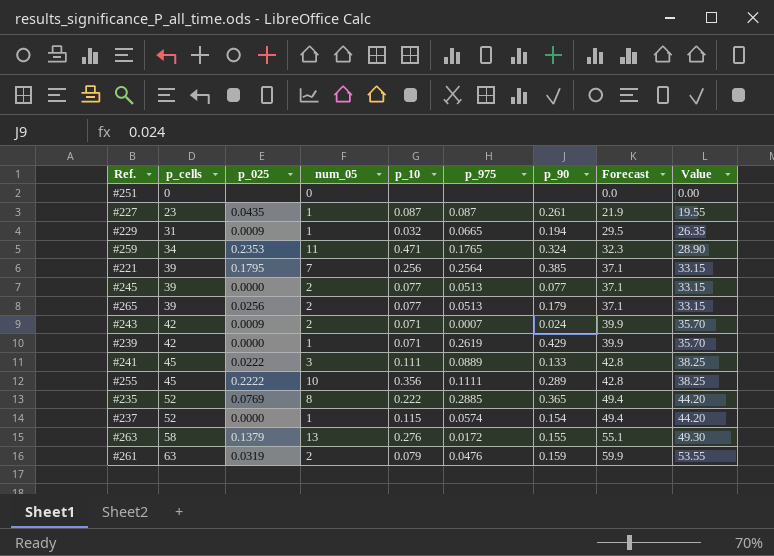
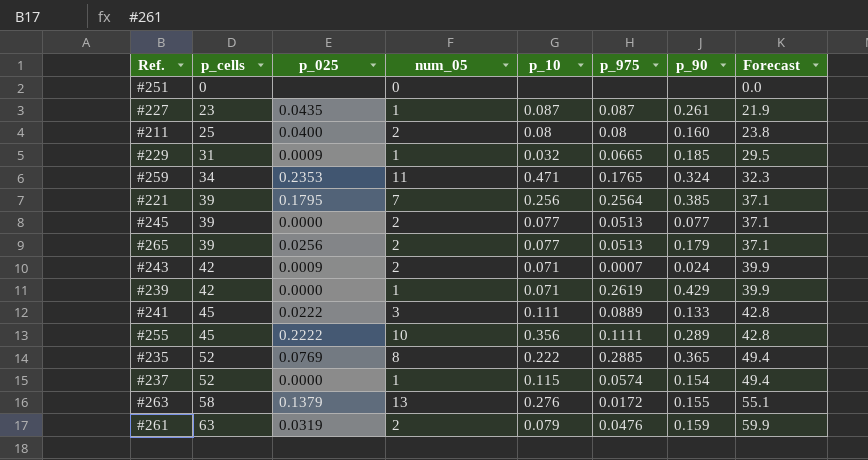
column Value | formula: [p_cells] * 0.85 -> none
row #211: none -> 25 | 0.0400 | 2 | 0.08 | 0.08 | 0.160 | 23.8
#229 | p_90: 0.194 -> 0.185

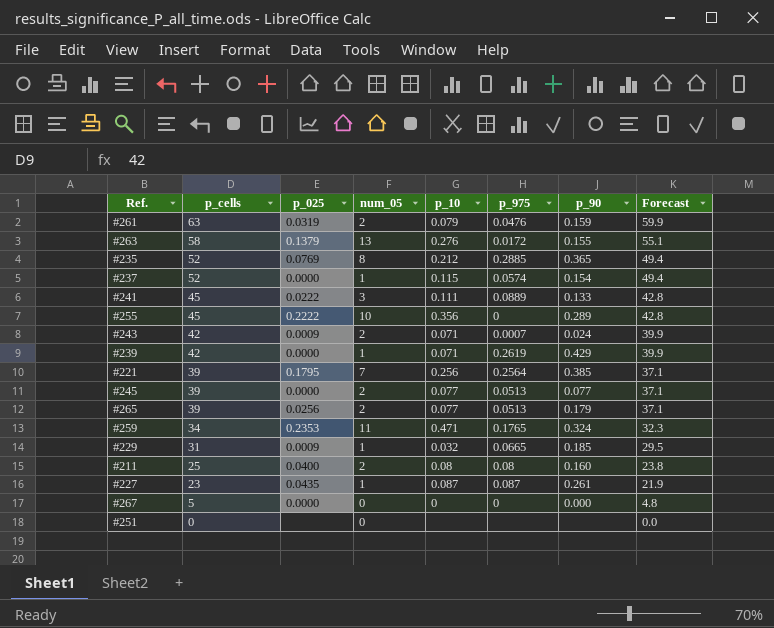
row order: p_cells ascending -> p_cells descending
#235 | p_10: 0.222 -> 0.212
#255 | p_975: 0.1111 -> 0
row #267: none -> 5 | 0.0000 | 0 | 0 | 0 | 0.000 | 4.8

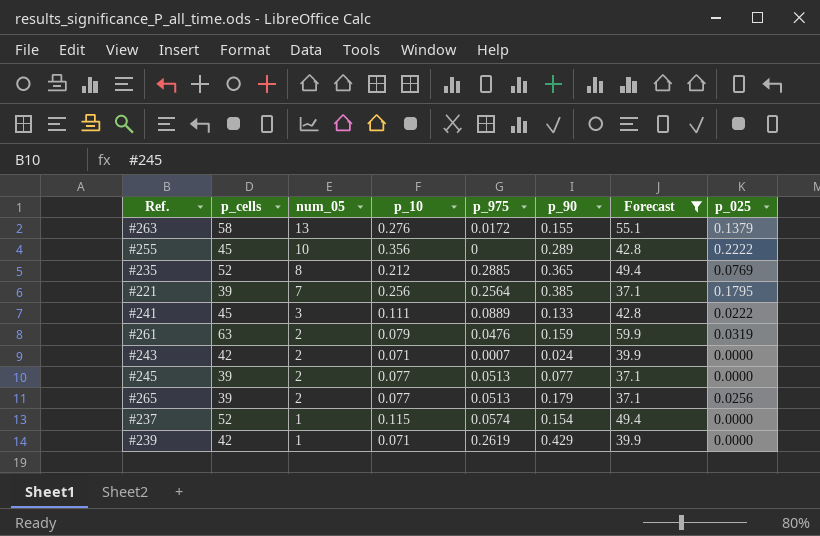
filter: none -> Forecast >= 37.1
row order: p_cells descending -> num_05 descending
column p_025 | position: 3 -> 8
#243 | p_025: 0.0009 -> 0.0000

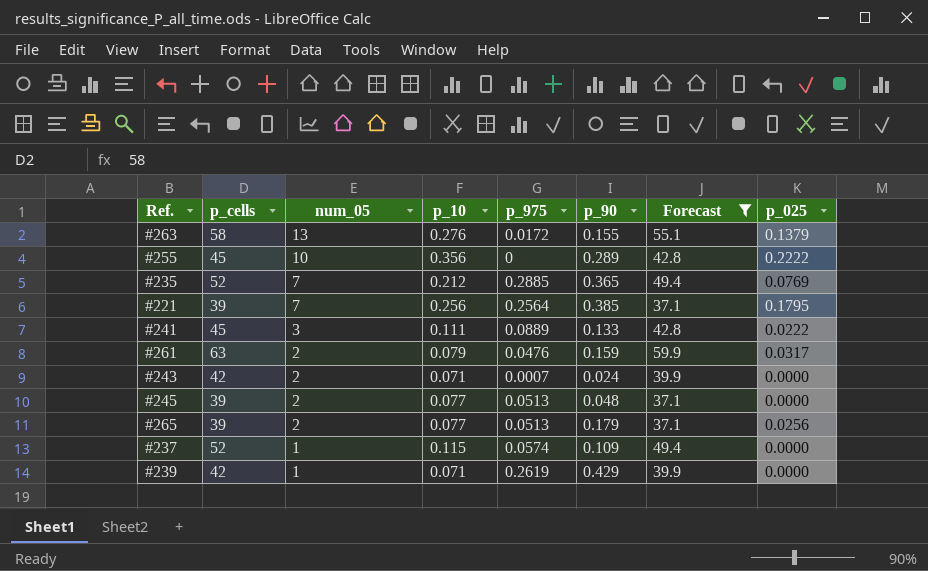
#235 | num_05: 8 -> 7
#261 | p_025: 0.0319 -> 0.0317
#245 | p_90: 0.077 -> 0.048
#237 | p_90: 0.154 -> 0.109

